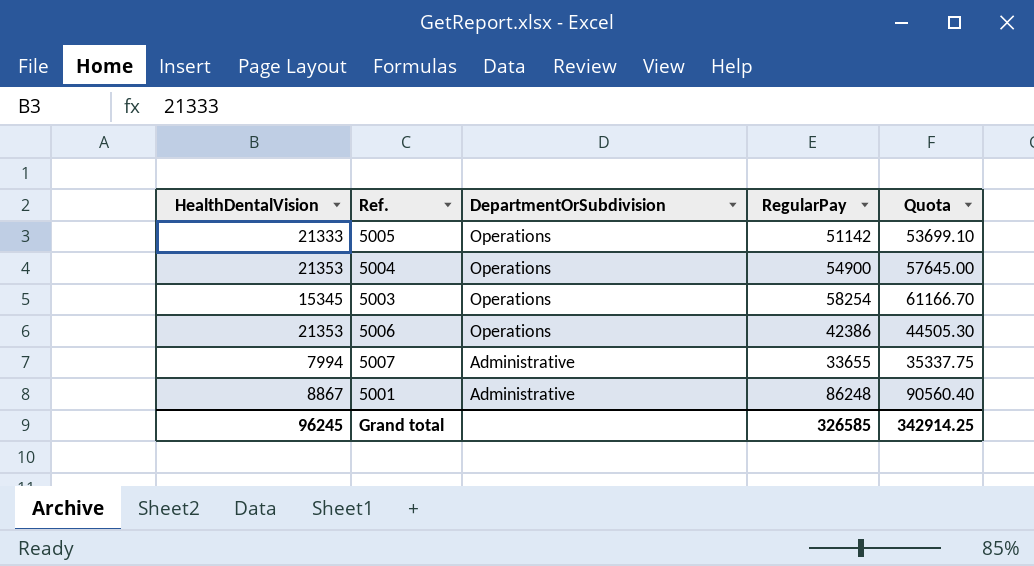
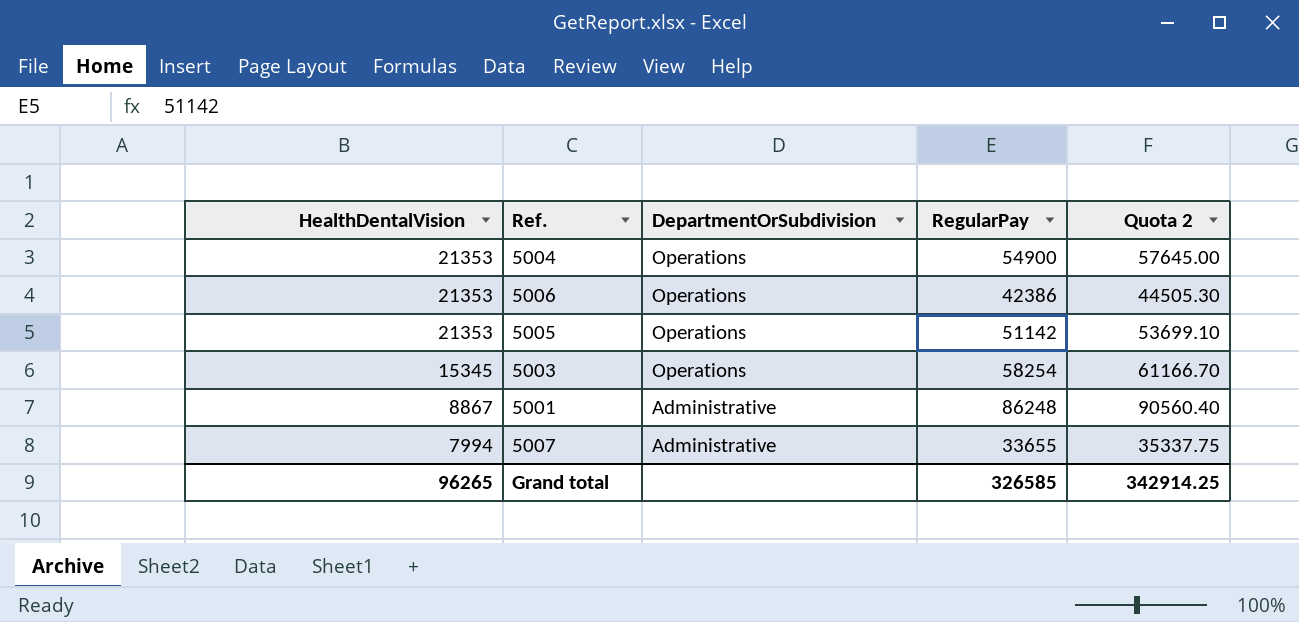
row order: DepartmentOrSubdivision descending -> HealthDentalVision descending
column name: Quota -> Quota 2
5005 | HealthDentalVision: 21333 -> 21353
Grand total | HealthDentalVision: 96245 -> 96265

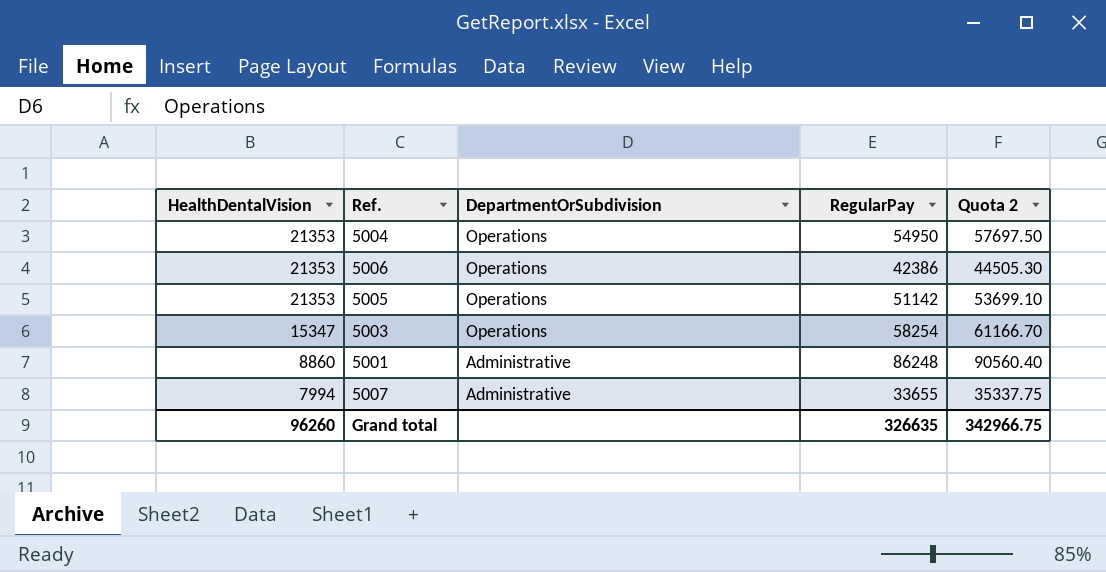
5004 | RegularPay: 54900 -> 54950
5004 | Quota 2: 57645.00 -> 57697.50
5003 | HealthDentalVision: 15345 -> 15347
5001 | HealthDentalVision: 8867 -> 8860
Grand total | HealthDentalVision: 96265 -> 96260
Grand total | RegularPay: 326585 -> 326635
Grand total | Quota 2: 342914.25 -> 342966.75

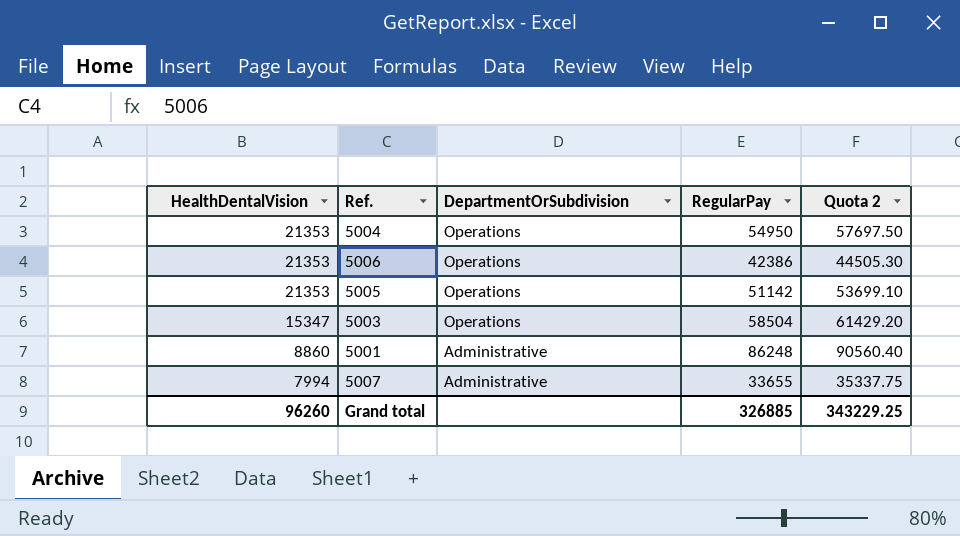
5003 | RegularPay: 58254 -> 58504
5003 | Quota 2: 61166.70 -> 61429.20
Grand total | RegularPay: 326635 -> 326885
Grand total | Quota 2: 342966.75 -> 343229.25

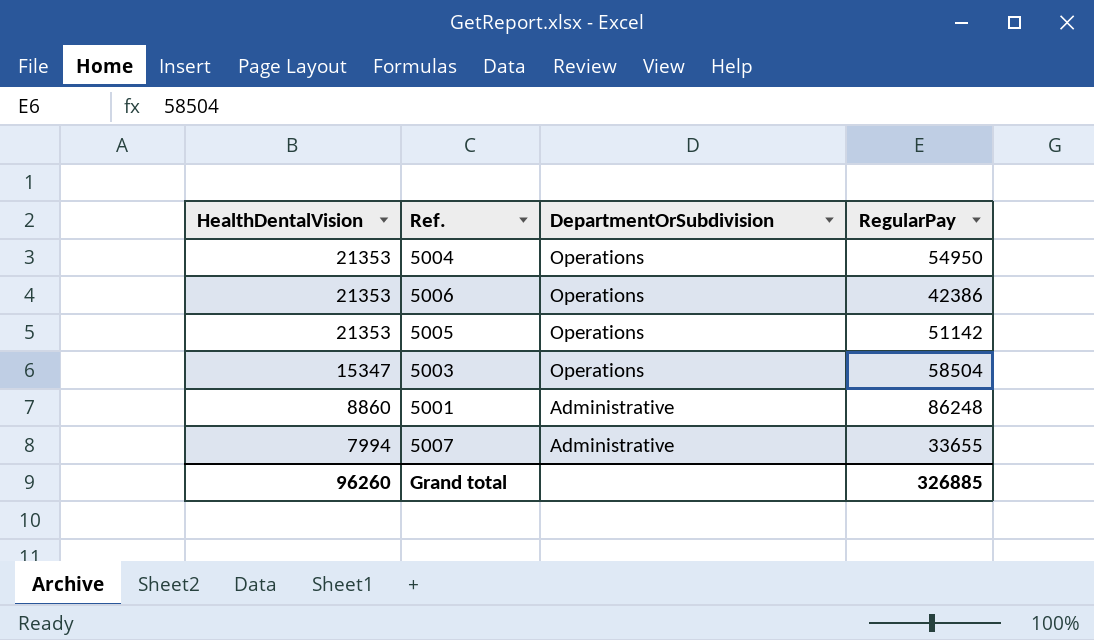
column Quota 2 | formula: [RegularPay] * 1.05 -> none

